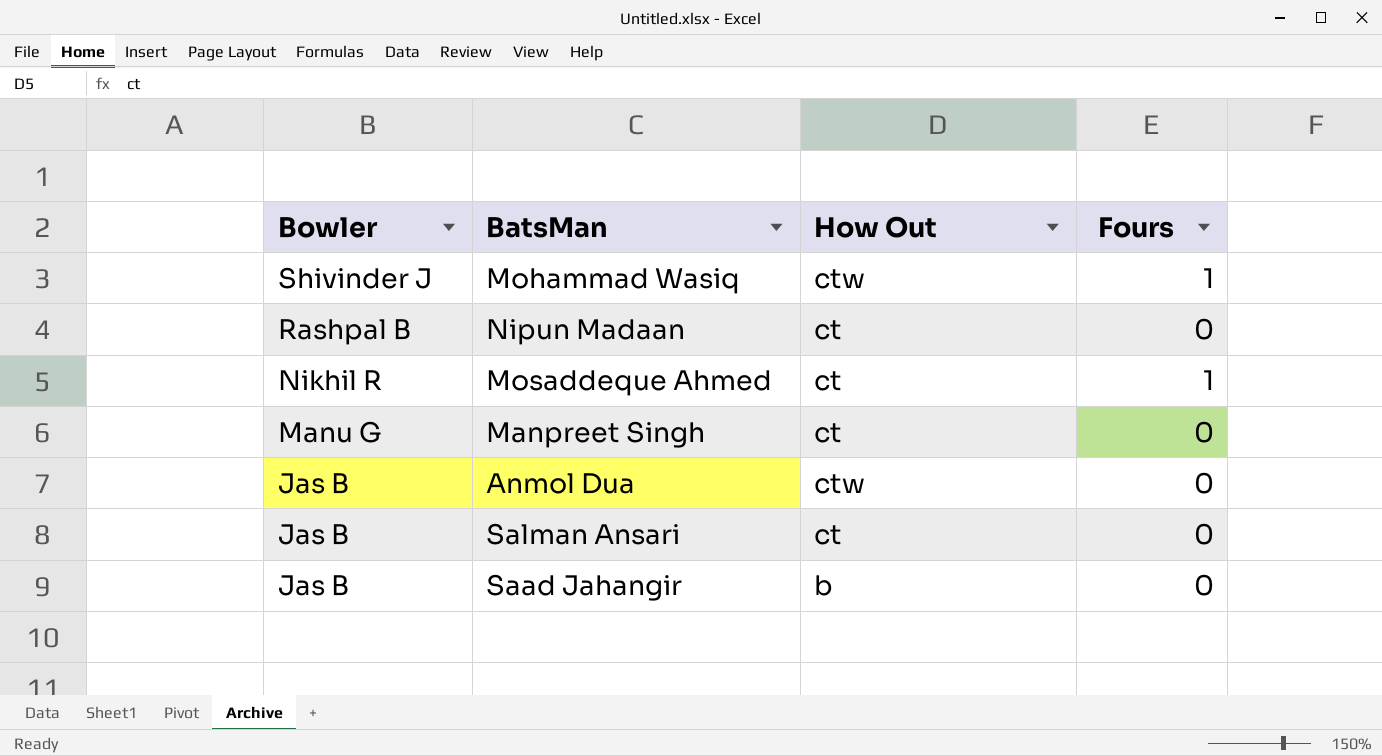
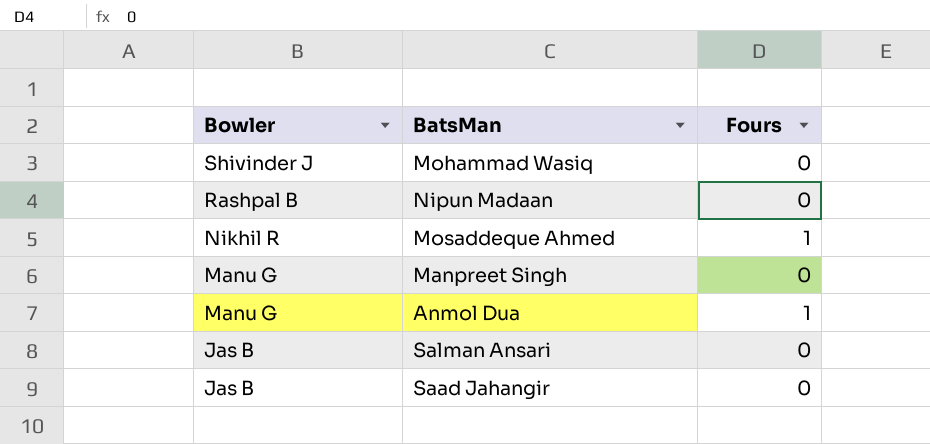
column How Out | position: 3 -> none
Mohammad Wasiq | Fours: 1 -> 0
Anmol Dua | Bowler: Jas B -> Manu G
Anmol Dua | Fours: 0 -> 1

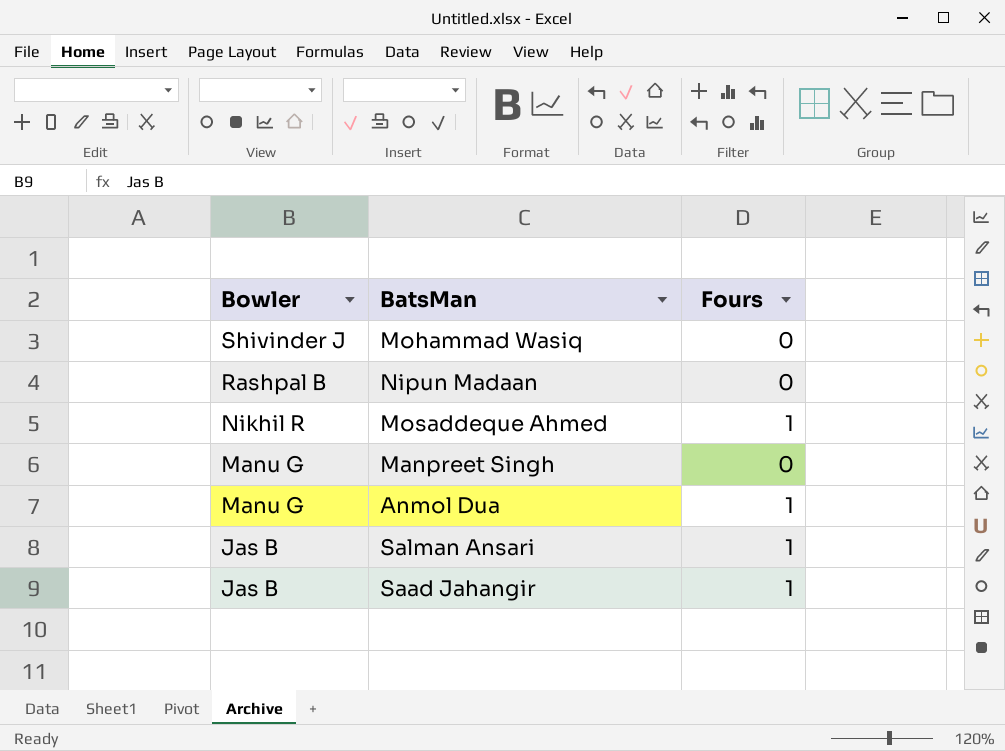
Salman Ansari | Fours: 0 -> 1
Saad Jahangir | Fours: 0 -> 1

